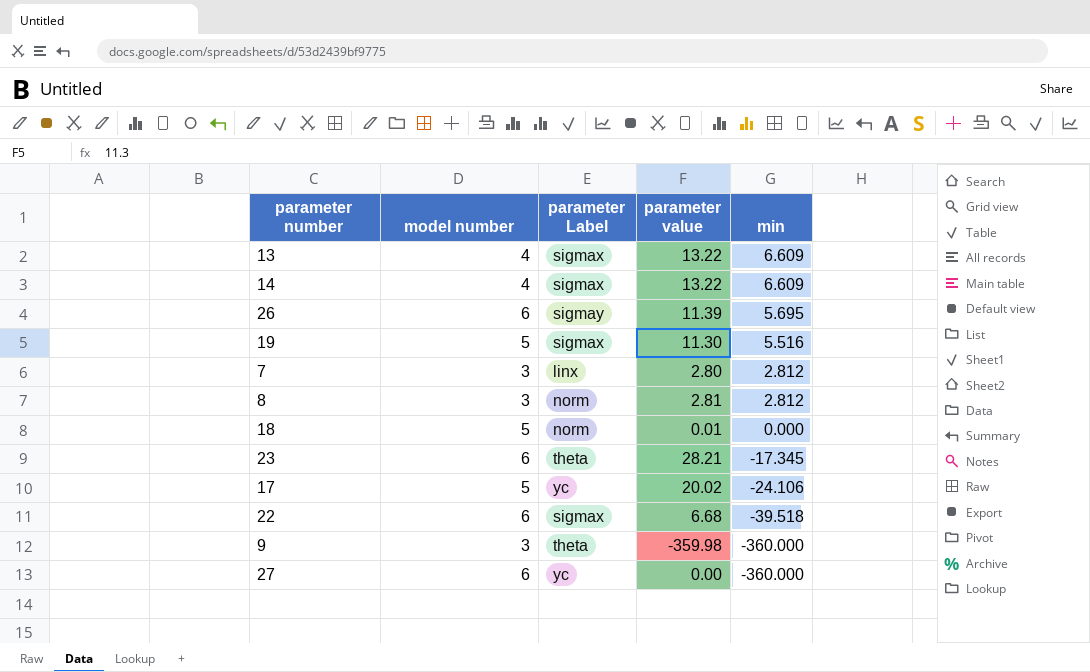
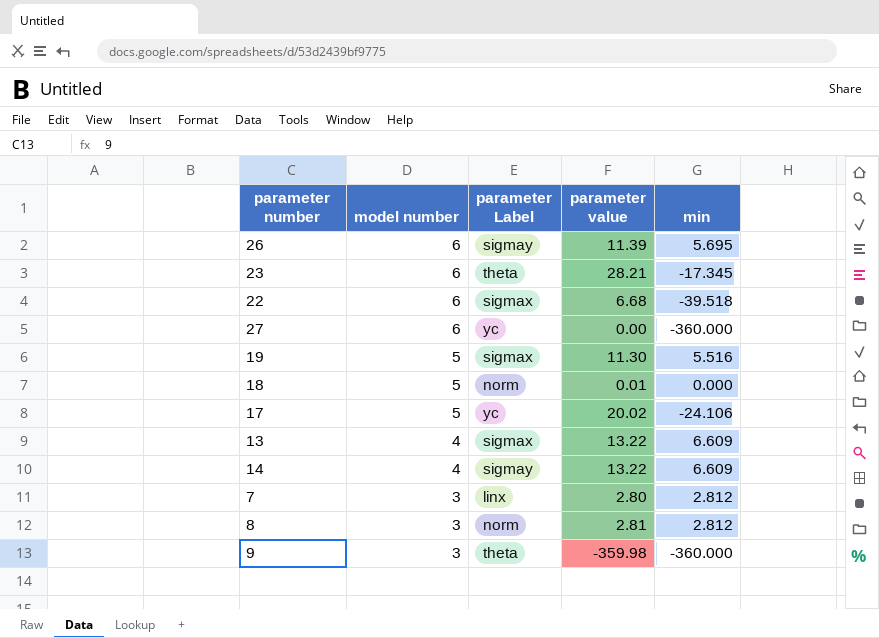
row order: min descending -> model number descending
14 | parameter Label: sigmax -> sigmay

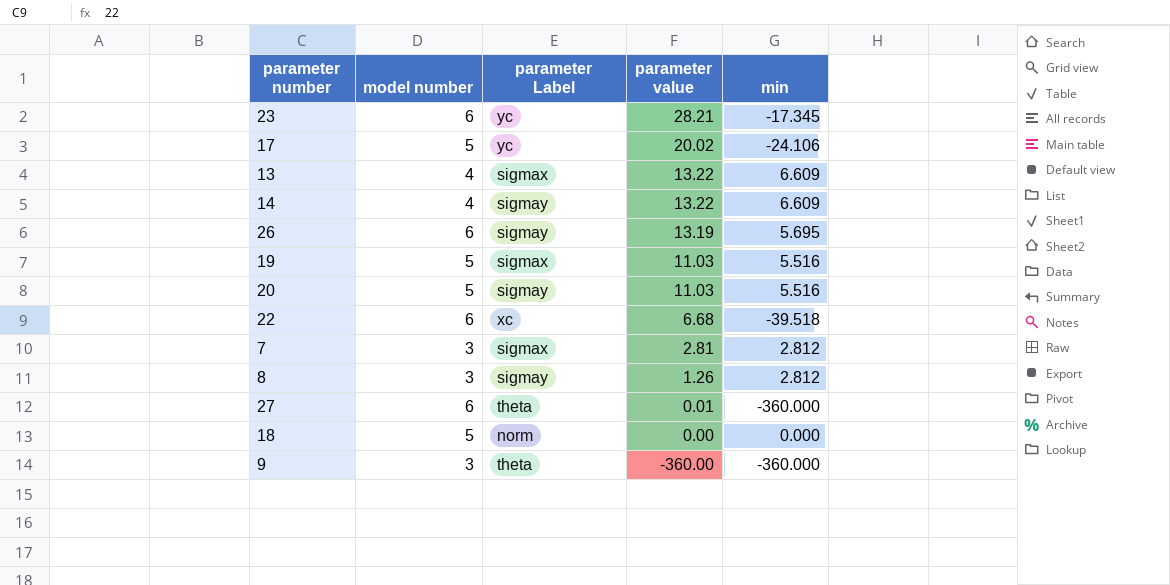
row order: model number descending -> parameter value descending
23 | parameter Label: theta -> yc
26 | parameter value: 11.39 -> 13.19
19 | parameter value: 11.30 -> 11.03
row 20: none -> 5 | sigmay | 11.03 | 5.516
22 | parameter Label: sigmax -> xc
7 | parameter Label: linx -> sigmax
7 | parameter value: 2.80 -> 2.81
8 | parameter Label: norm -> sigmay
8 | parameter value: 2.81 -> 1.26
27 | parameter Label: yc -> theta
27 | parameter value: 0.00 -> 0.01
18 | parameter value: 0.01 -> 0.00
9 | parameter value: -359.98 -> -360.00

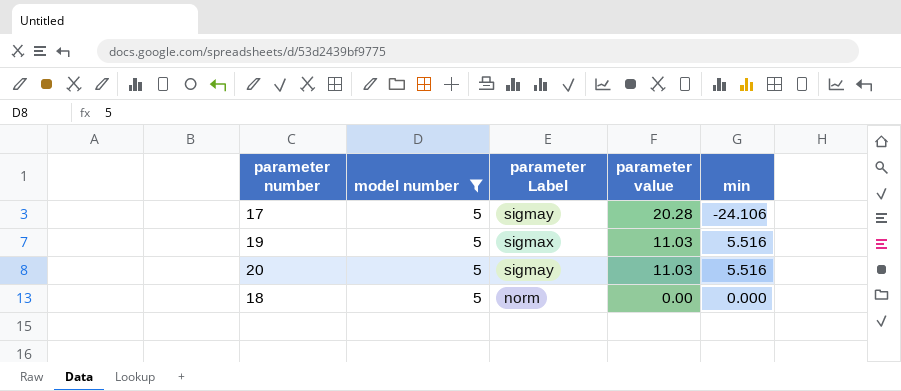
filter: none -> model number = 5
17 | parameter Label: yc -> sigmay
17 | parameter value: 20.02 -> 20.28

